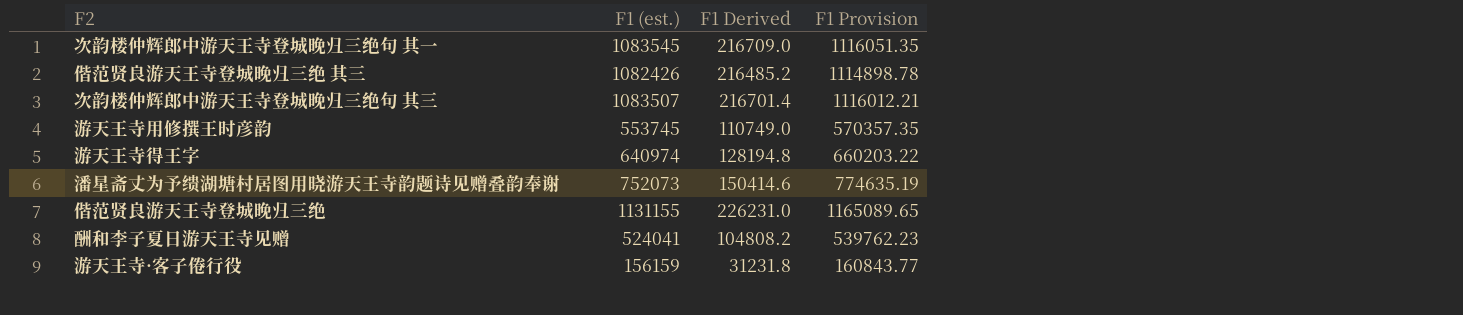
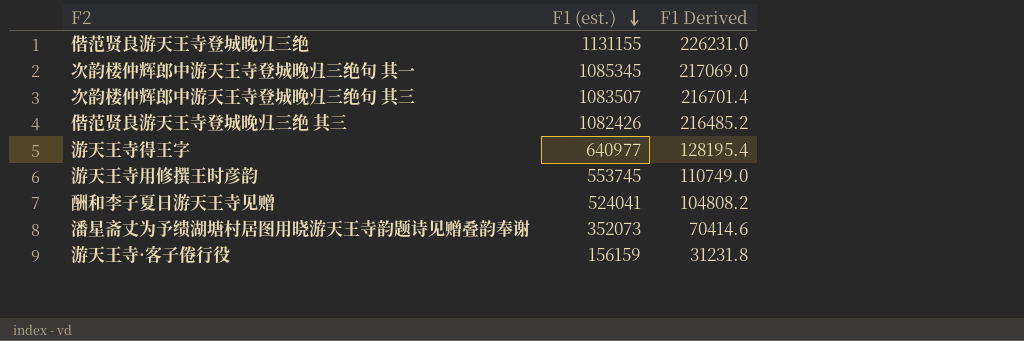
row order: none -> F1 (est.) descending
column F1 Provision | formula: [F1 (est.)] * 1.03 -> none
次韵楼仲辉郎中游天王寺登城晚归三绝句 其一 | F1 (est.): 1083545 -> 1085345
次韵楼仲辉郎中游天王寺登城晚归三绝句 其一 | F1 Derived: 216709.0 -> 217069.0
游天王寺得王字 | F1 (est.): 640974 -> 640977
游天王寺得王字 | F1 Derived: 128194.8 -> 128195.4
潘星斋丈为予缋湖塘村居图用晓游天王寺韵题诗见赠叠韵奉谢 | F1 (est.): 752073 -> 352073
潘星斋丈为予缋湖塘村居图用晓游天王寺韵题诗见赠叠韵奉谢 | F1 Derived: 150414.6 -> 70414.6

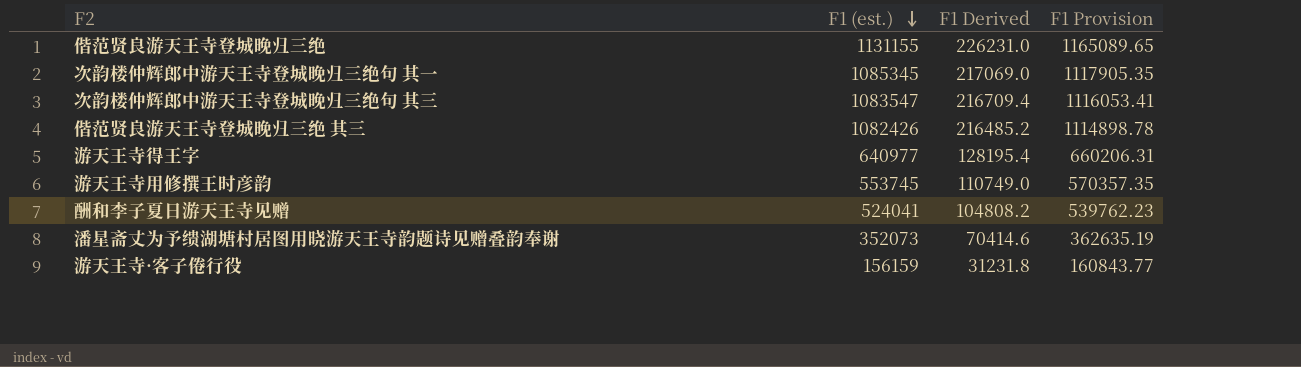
column F1 Provision | formula: none -> [F1 (est.)] * 1.03
次韵楼仲辉郎中游天王寺登城晚归三绝句 其三 | F1 (est.): 1083507 -> 1083547
次韵楼仲辉郎中游天王寺登城晚归三绝句 其三 | F1 Derived: 216701.4 -> 216709.4

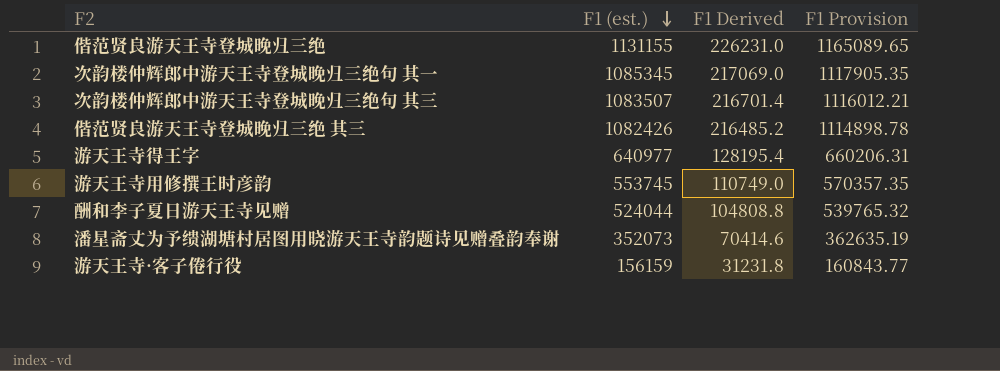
次韵楼仲辉郎中游天王寺登城晚归三绝句 其三 | F1 (est.): 1083547 -> 1083507
次韵楼仲辉郎中游天王寺登城晚归三绝句 其三 | F1 Derived: 216709.4 -> 216701.4
次韵楼仲辉郎中游天王寺登城晚归三绝句 其三 | F1 Provision: 1116053.41 -> 1116012.21
酬和李子夏日游天王寺见赠 | F1 (est.): 524041 -> 524044
酬和李子夏日游天王寺见赠 | F1 Derived: 104808.2 -> 104808.8
酬和李子夏日游天王寺见赠 | F1 Provision: 539762.23 -> 539765.32

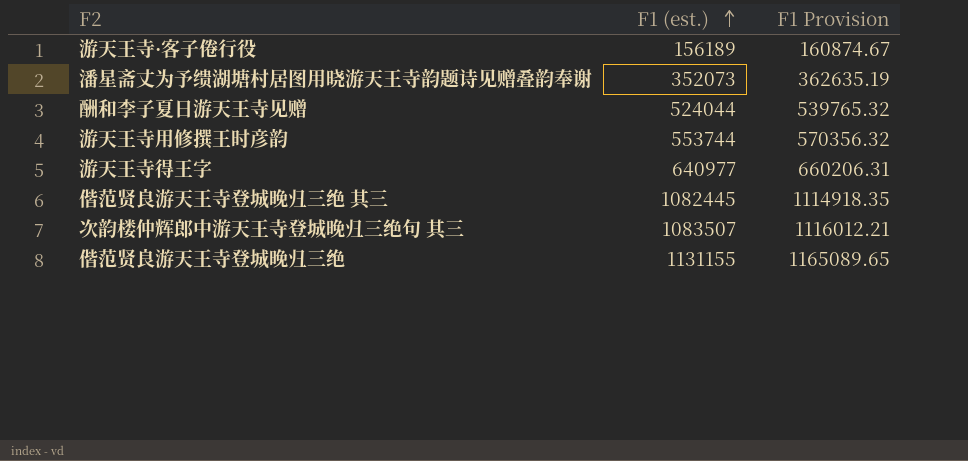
row order: F1 (est.) descending -> F1 (est.) ascending
column F1 Derived | formula: [F1 (est.)] * 0.2 -> none
row 次韵楼仲辉郎中游天王寺登城晚归三绝句 其一: 1085345 | 217069.0 | 1117905.35 -> none
游天王寺·客子倦行役 | F1 (est.): 156159 -> 156189
游天王寺·客子倦行役 | F1 Provision: 160843.77 -> 160874.67
游天王寺用修撰王时彦韵 | F1 (est.): 553745 -> 553744
游天王寺用修撰王时彦韵 | F1 Provision: 570357.35 -> 570356.32
偕范贤良游天王寺登城晚归三绝 其三 | F1 (est.): 1082426 -> 1082445
偕范贤良游天王寺登城晚归三绝 其三 | F1 Provision: 1114898.78 -> 1114918.35

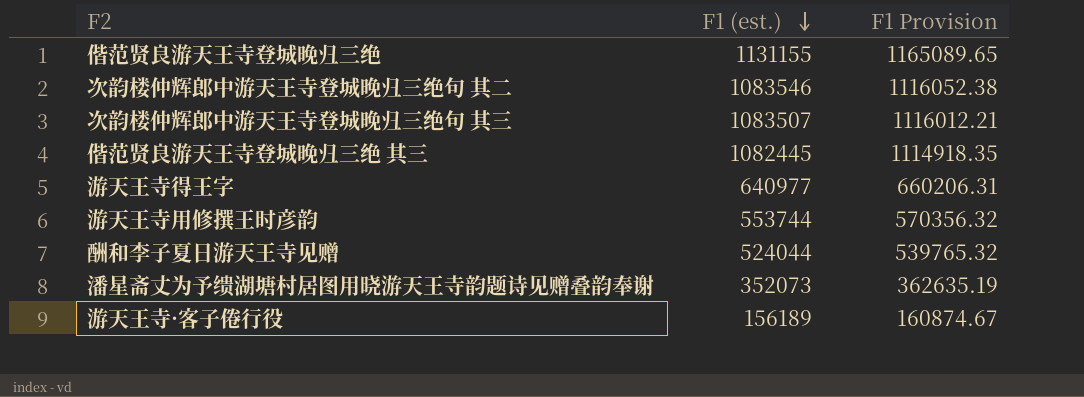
row order: F1 (est.) ascending -> F1 (est.) descending
row 次韵楼仲辉郎中游天王寺登城晚归三绝句 其二: none -> 1083546 | 1116052.38

